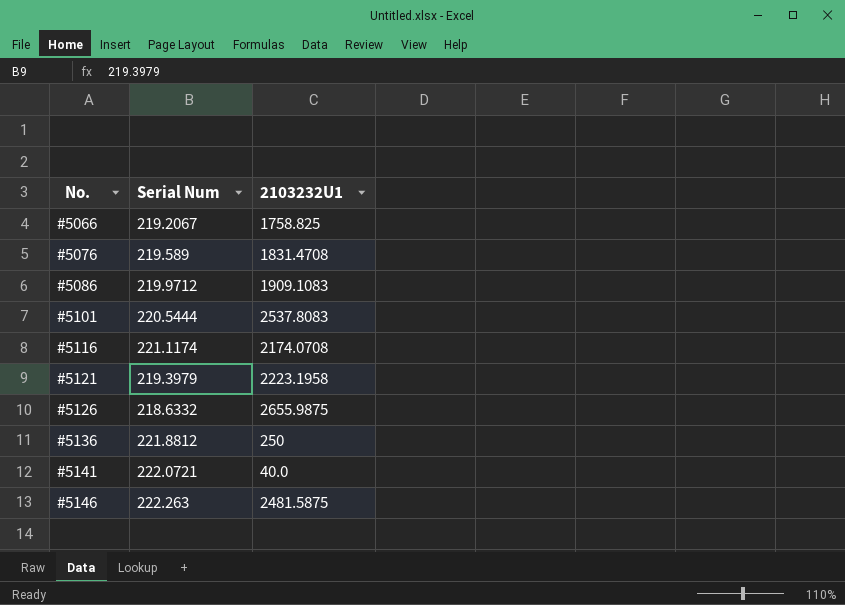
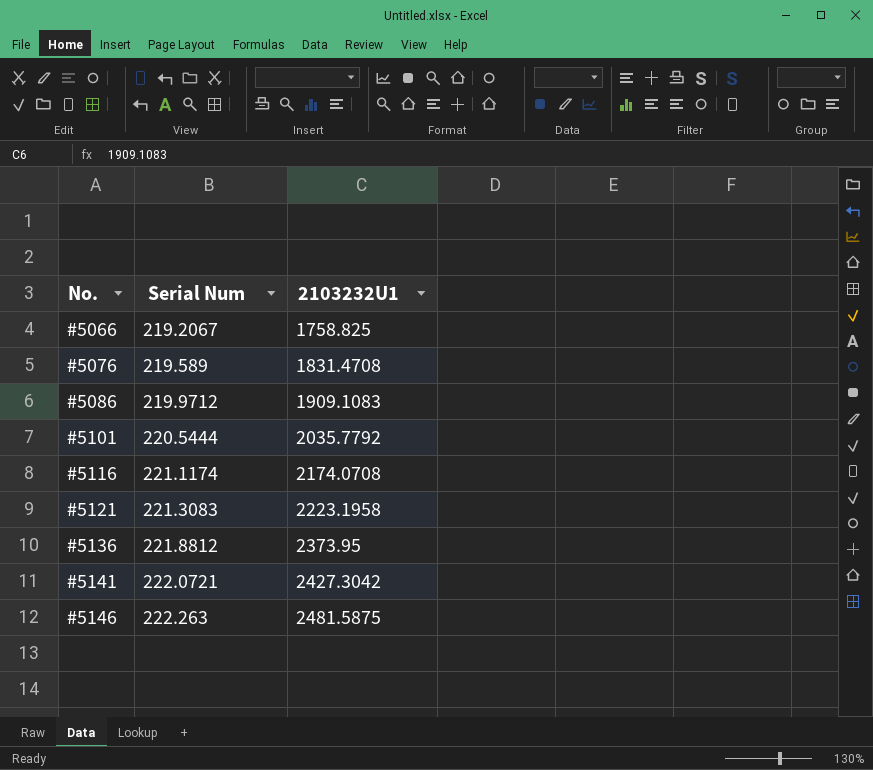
row #5126: 218.6332 | 2655.9875 -> none
#5101 | 2103232U1: 2537.8083 -> 2035.7792
#5121 | Serial Num: 219.3979 -> 221.3083
#5136 | 2103232U1: 250 -> 2373.95
#5141 | 2103232U1: 40.0 -> 2427.3042

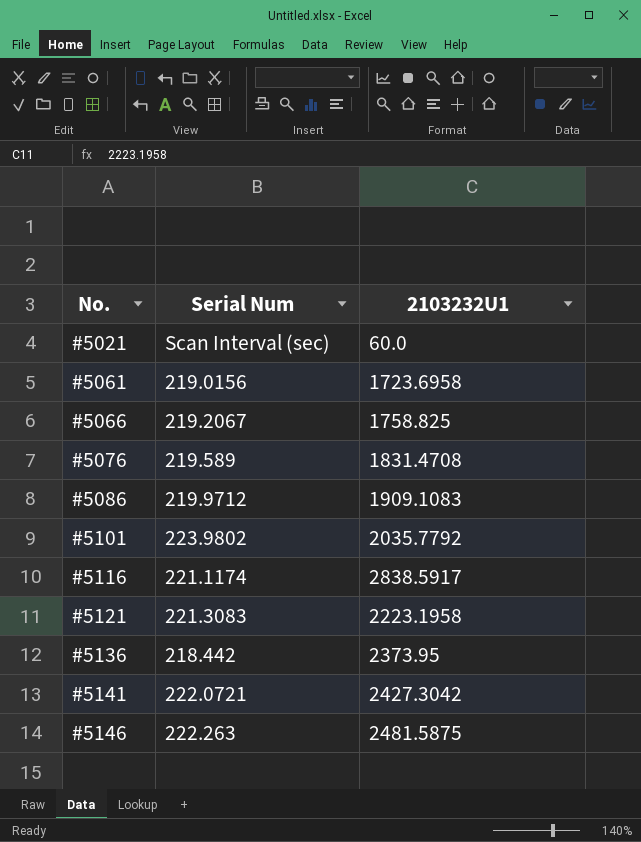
row #5021: none -> Scan Interval (sec) | 60.0
row #5061: none -> 219.0156 | 1723.6958
#5101 | Serial Num: 220.5444 -> 223.9802
#5116 | 2103232U1: 2174.0708 -> 2838.5917
#5136 | Serial Num: 221.8812 -> 218.442

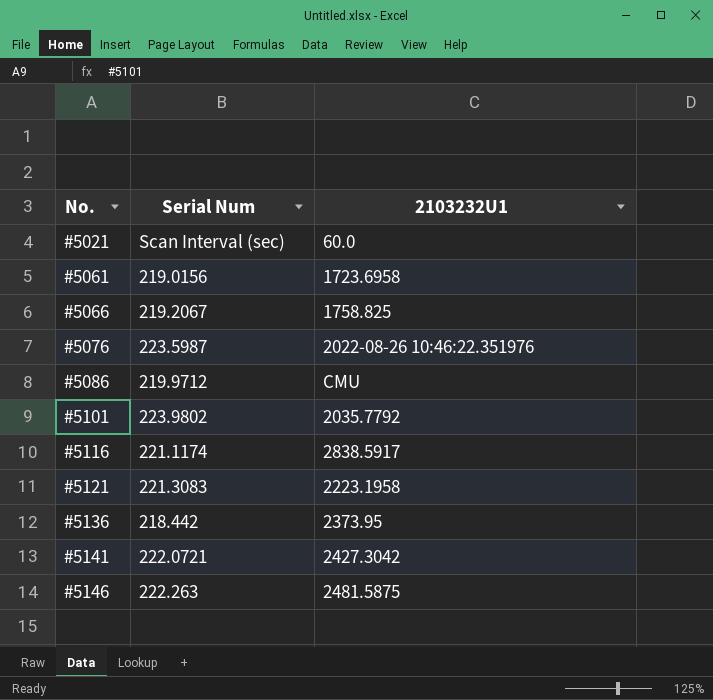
#5076 | Serial Num: 219.589 -> 223.5987
#5076 | 2103232U1: 1831.4708 -> 2022-08-26 10:46:22.351976
#5086 | 2103232U1: 1909.1083 -> CMU

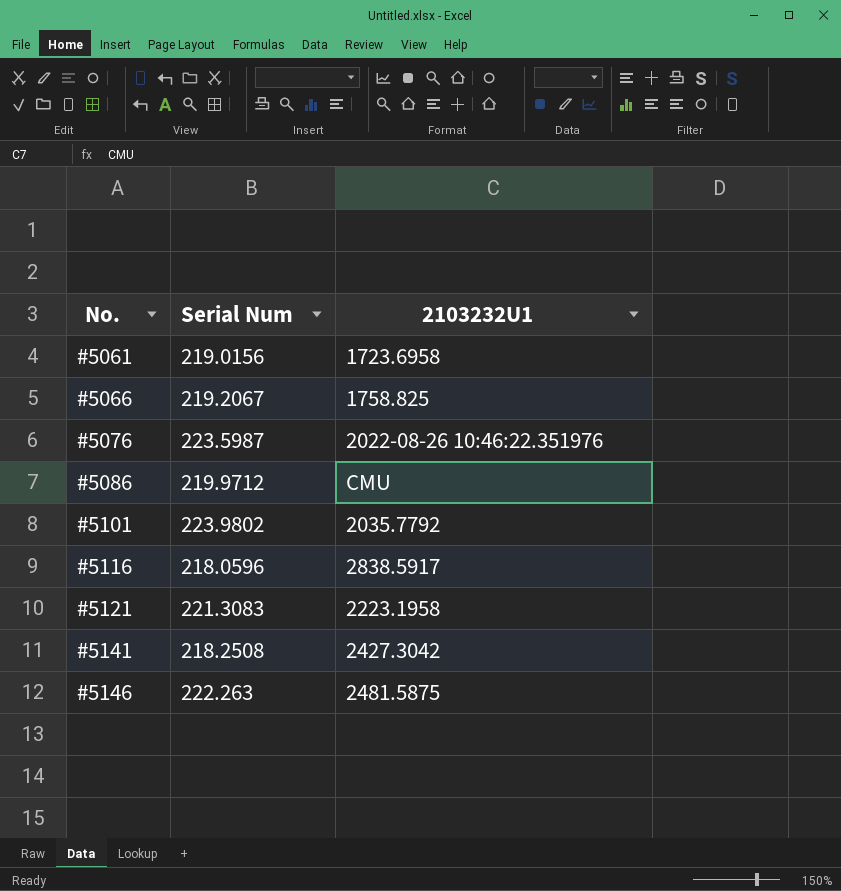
row #5021: Scan Interval (sec) | 60.0 -> none
row #5136: 218.442 | 2373.95 -> none
#5116 | Serial Num: 221.1174 -> 218.0596
#5141 | Serial Num: 222.0721 -> 218.2508

